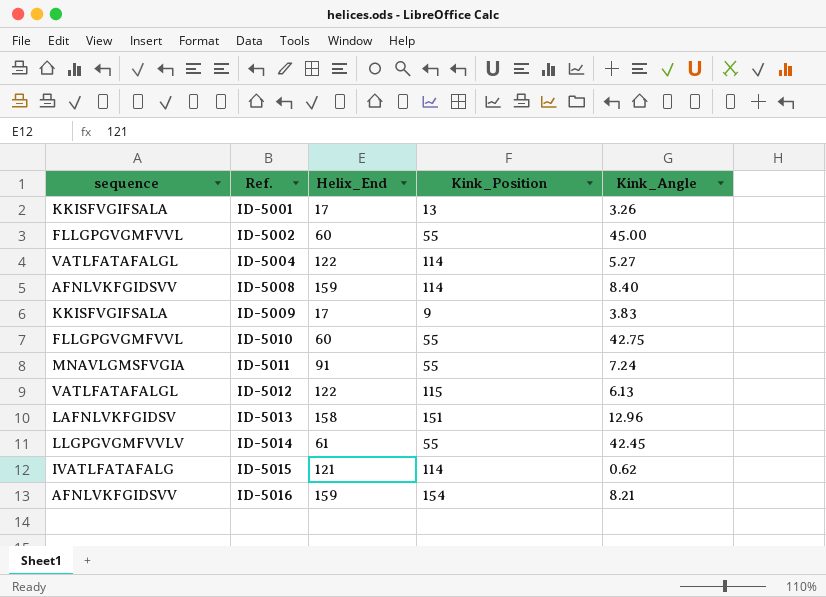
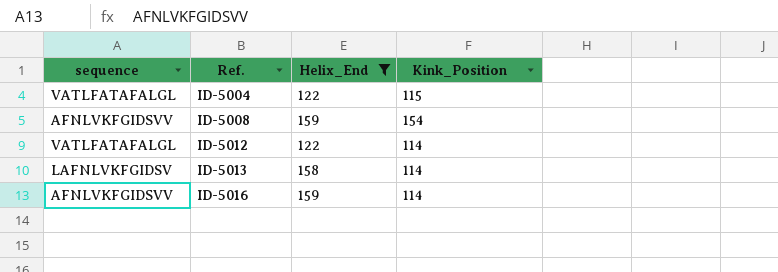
filter: none -> Helix_End >= 122
column Kink_Angle | position: 5 -> none
ID-5004 | Kink_Position: 114 -> 115
ID-5008 | Kink_Position: 114 -> 154
ID-5012 | Kink_Position: 115 -> 114
ID-5013 | Kink_Position: 151 -> 114
ID-5016 | Kink_Position: 154 -> 114

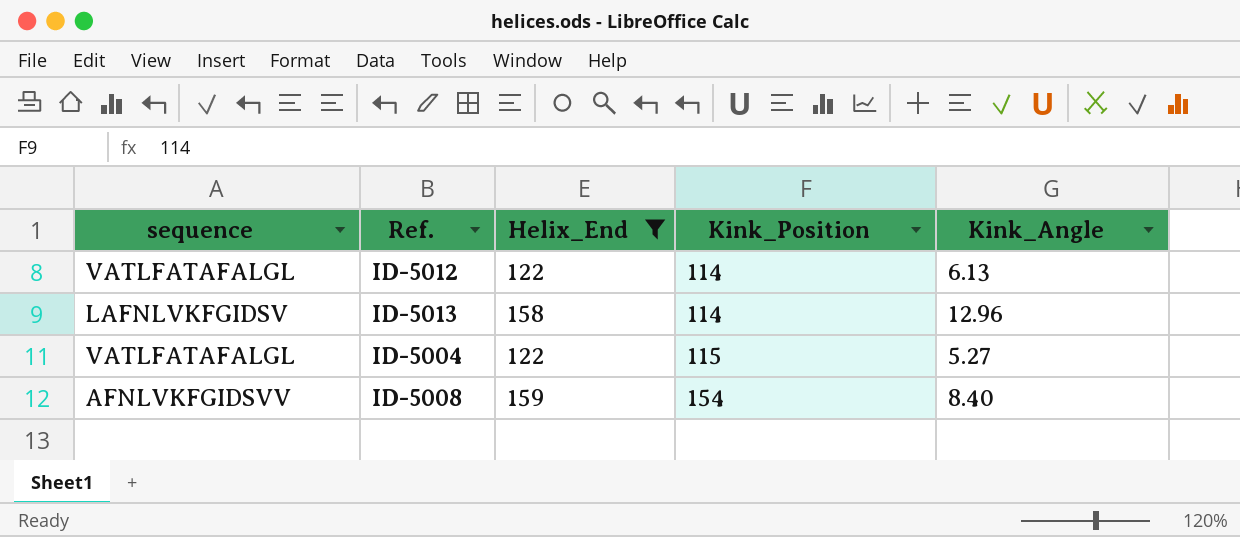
row order: Ref. ascending -> Kink_Position ascending
column Kink_Angle | position: none -> 5
row ID-5016: AFNLVKFGIDSVV | 159 | 114 -> none

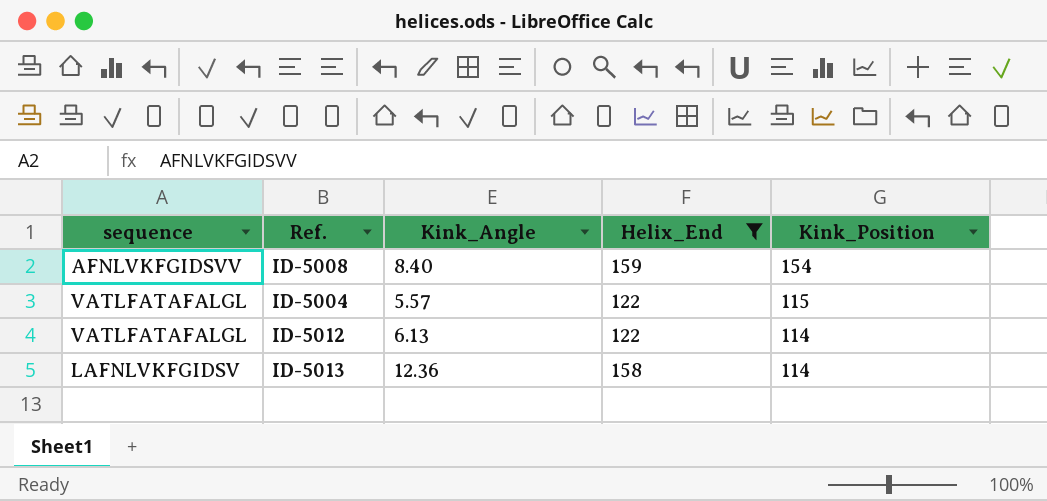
row order: Kink_Position ascending -> Kink_Position descending
column Kink_Angle | position: 5 -> 3
ID-5004 | Kink_Angle: 5.27 -> 5.57
ID-5013 | Kink_Angle: 12.96 -> 12.36

